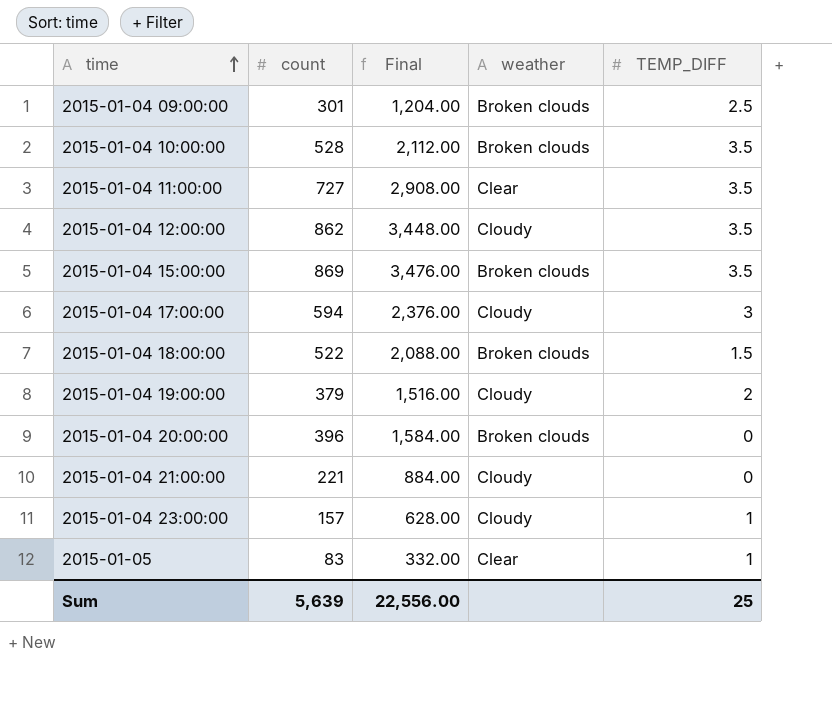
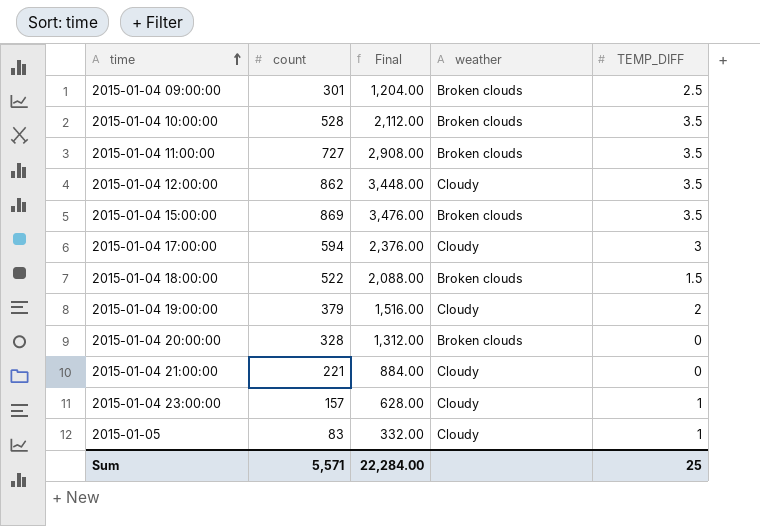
2015-01-04 11:00:00 | weather: Clear -> Broken clouds
2015-01-04 20:00:00 | count: 396 -> 328
2015-01-04 20:00:00 | Final: 1,584.00 -> 1,312.00
2015-01-05 | weather: Clear -> Cloudy
Sum | count: 5,639 -> 5,571
Sum | Final: 22,556.00 -> 22,284.00

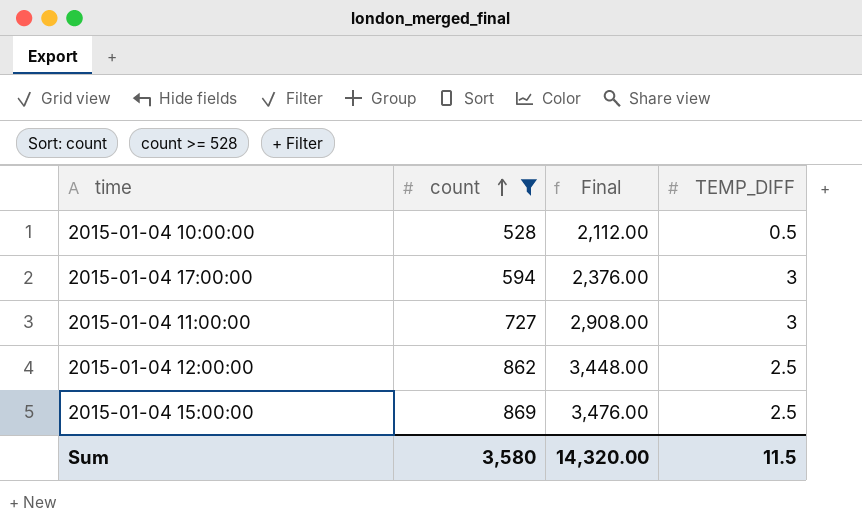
filter: none -> count >= 528
row order: time ascending -> count ascending
column weather | position: 4 -> none
2015-01-04 10:00:00 | TEMP_DIFF: 3.5 -> 0.5
2015-01-04 11:00:00 | TEMP_DIFF: 3.5 -> 3
2015-01-04 12:00:00 | TEMP_DIFF: 3.5 -> 2.5
2015-01-04 15:00:00 | TEMP_DIFF: 3.5 -> 2.5
Sum | count: 5,571 -> 3,580
Sum | Final: 22,284.00 -> 14,320.00
Sum | TEMP_DIFF: 25 -> 11.5

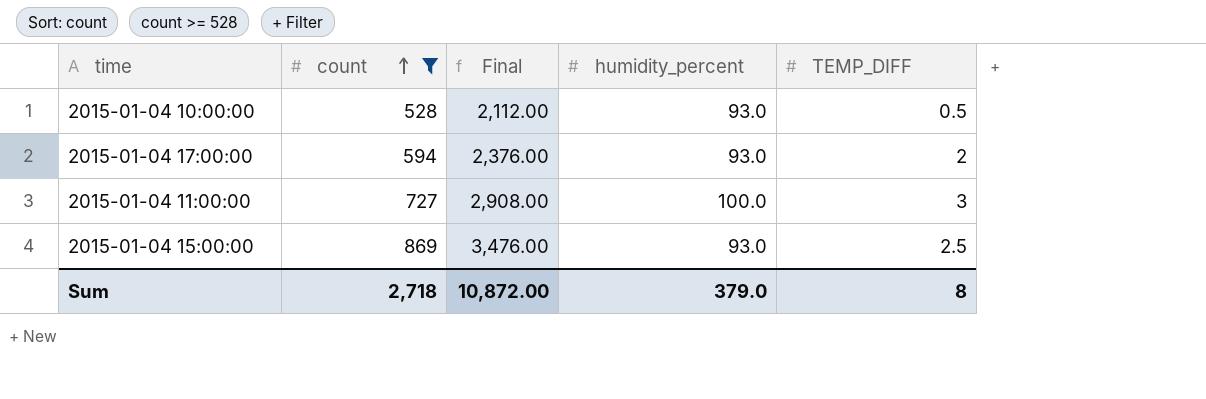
column humidity_percent | position: none -> 4
row 2015-01-04 12:00:00: 862 | 3,448.00 | 2.5 -> none
2015-01-04 17:00:00 | TEMP_DIFF: 3 -> 2
Sum | count: 3,580 -> 2,718
Sum | Final: 14,320.00 -> 10,872.00
Sum | TEMP_DIFF: 11.5 -> 8

